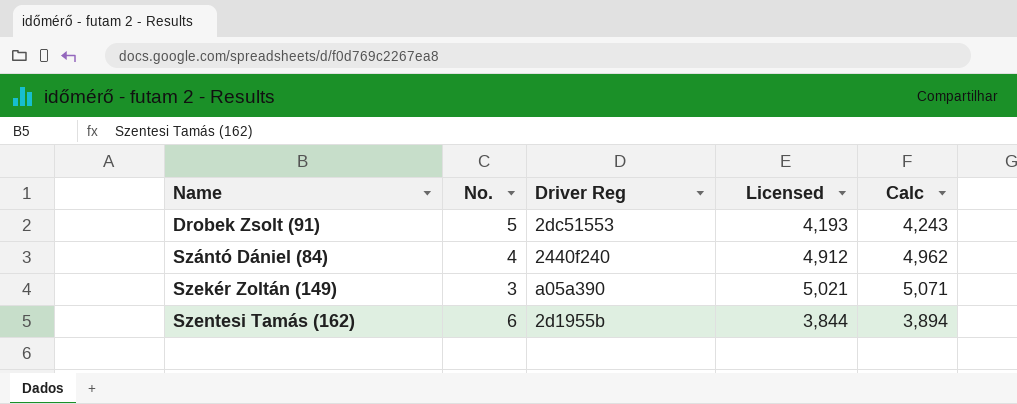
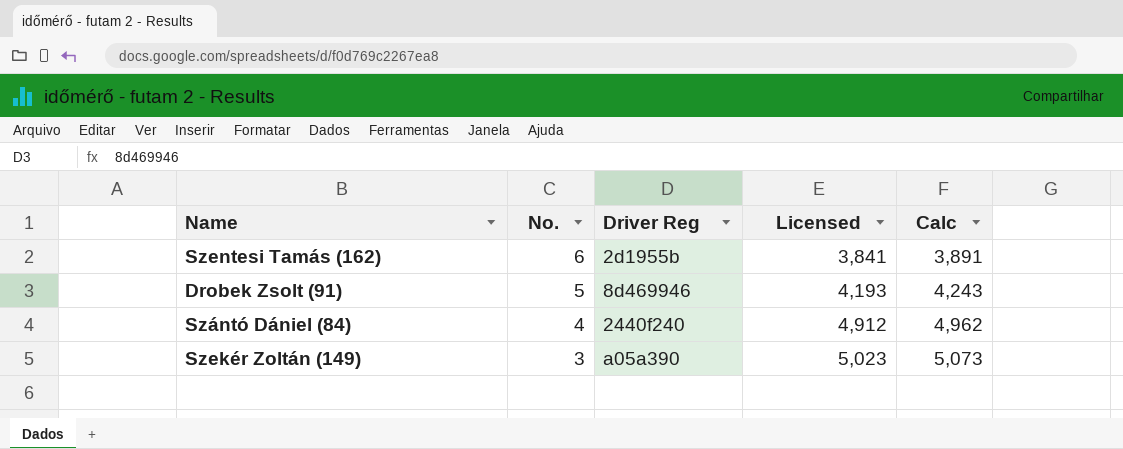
row order: Name ascending -> No. descending
Szentesi Tamás (162) | Licensed: 3,844 -> 3,841
Szentesi Tamás (162) | Calc: 3,894 -> 3,891
Drobek Zsolt (91) | Driver Reg: 2dc51553 -> 8d469946
Szekér Zoltán (149) | Licensed: 5,021 -> 5,023
Szekér Zoltán (149) | Calc: 5,071 -> 5,073

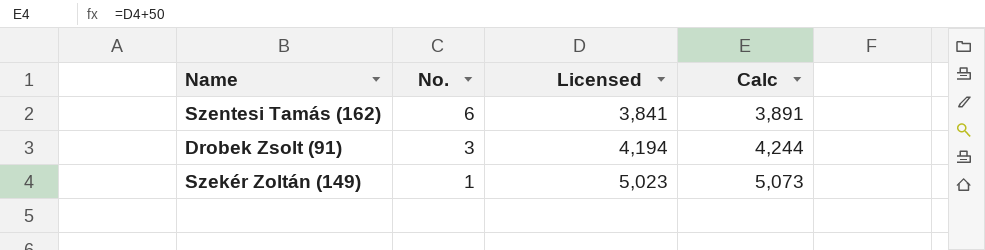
column Driver Reg | position: 3 -> none
row Szántó Dániel (84): 4 | 2440f240 | 4,912 | 4,962 -> none
Drobek Zsolt (91) | No.: 5 -> 3
Drobek Zsolt (91) | Licensed: 4,193 -> 4,194
Drobek Zsolt (91) | Calc: 4,243 -> 4,244
Szekér Zoltán (149) | No.: 3 -> 1

